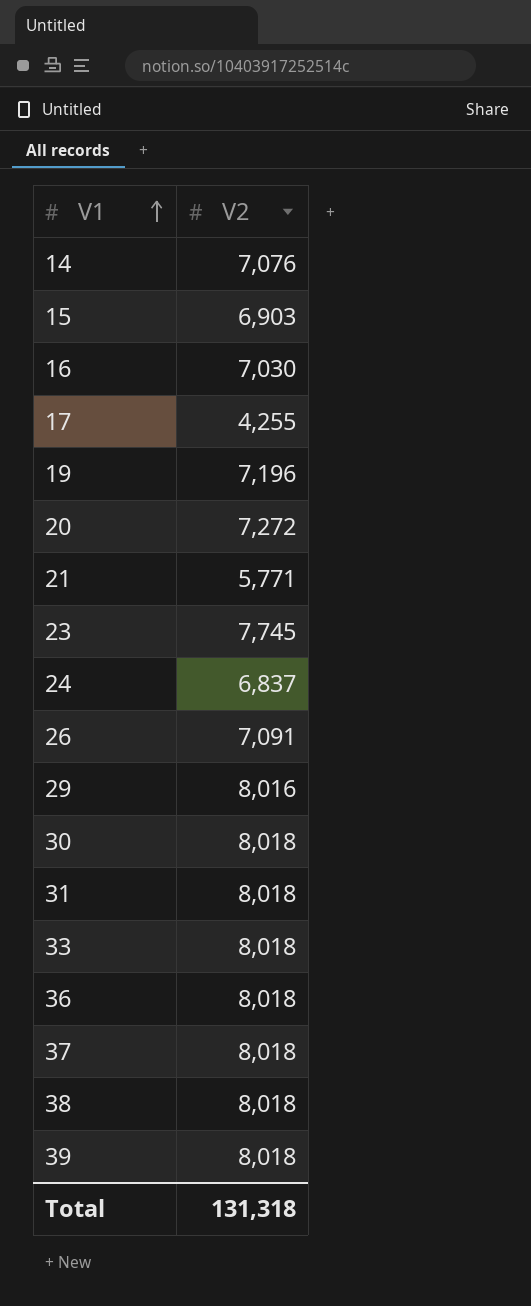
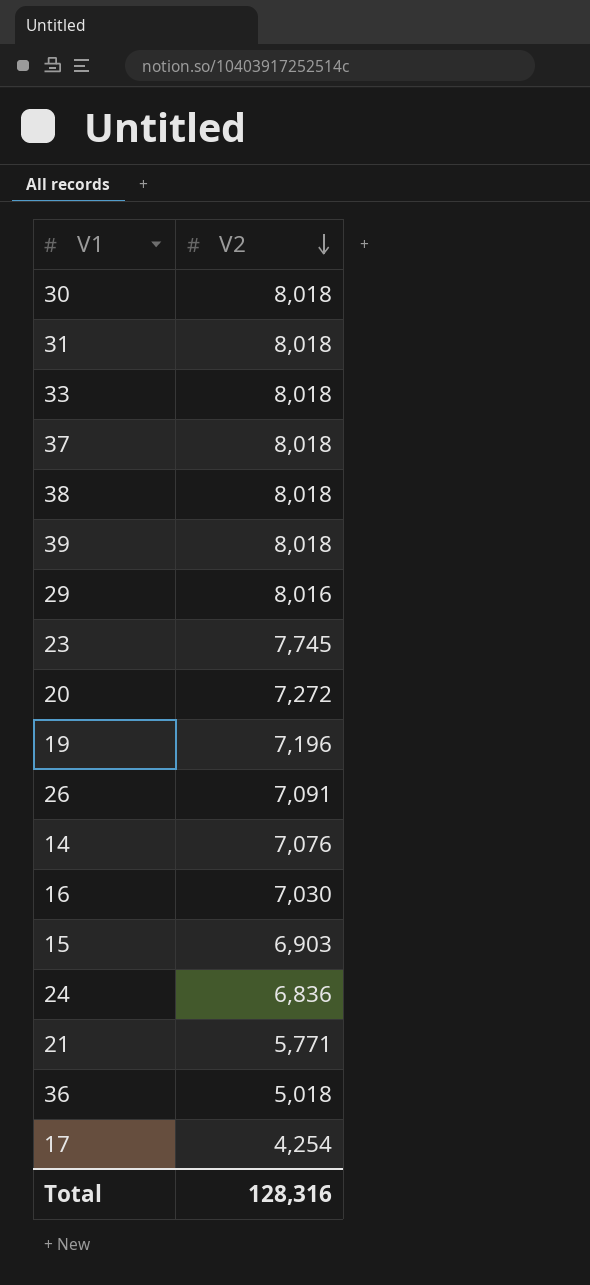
row order: V1 ascending -> V2 descending
24 | V2: 6,837 -> 6,836
36 | V2: 8,018 -> 5,018
17 | V2: 4,255 -> 4,254
Total | V2: 131,318 -> 128,316

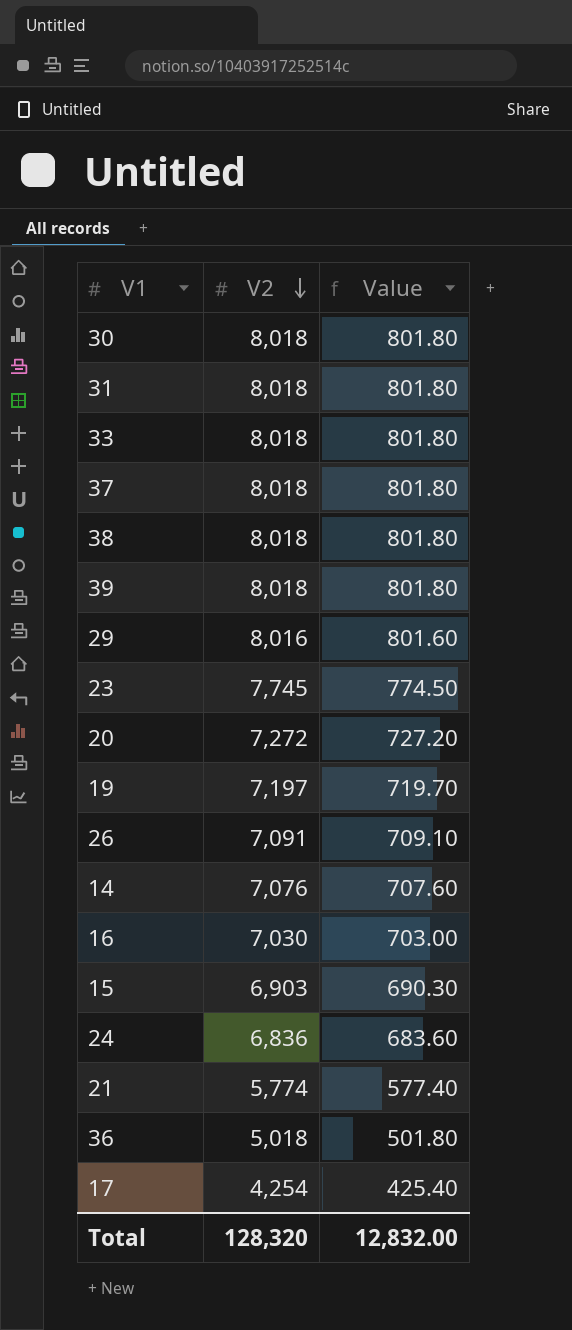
column Value | formula: none -> [V2] * 0.1
19 | V2: 7,196 -> 7,197
21 | V2: 5,771 -> 5,774
Total | V2: 128,316 -> 128,320

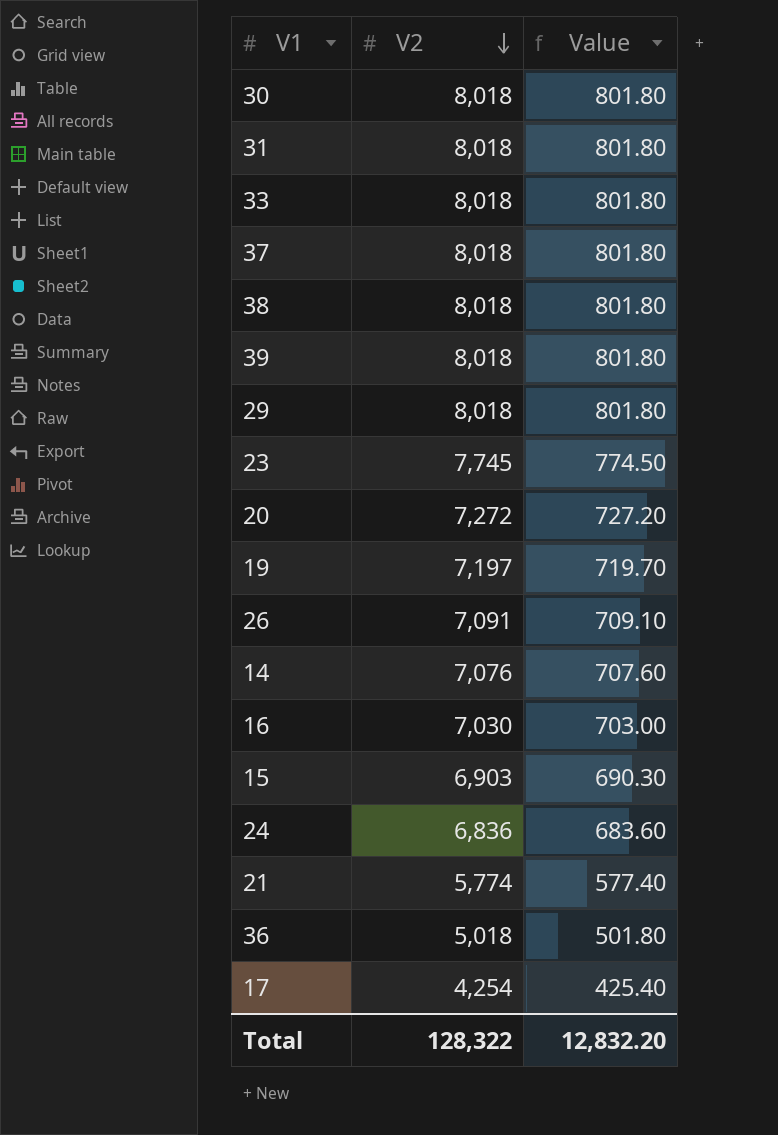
29 | V2: 8,016 -> 8,018
29 | Value: 801.60 -> 801.80
Total | V2: 128,320 -> 128,322
Total | Value: 12,832.00 -> 12,832.20

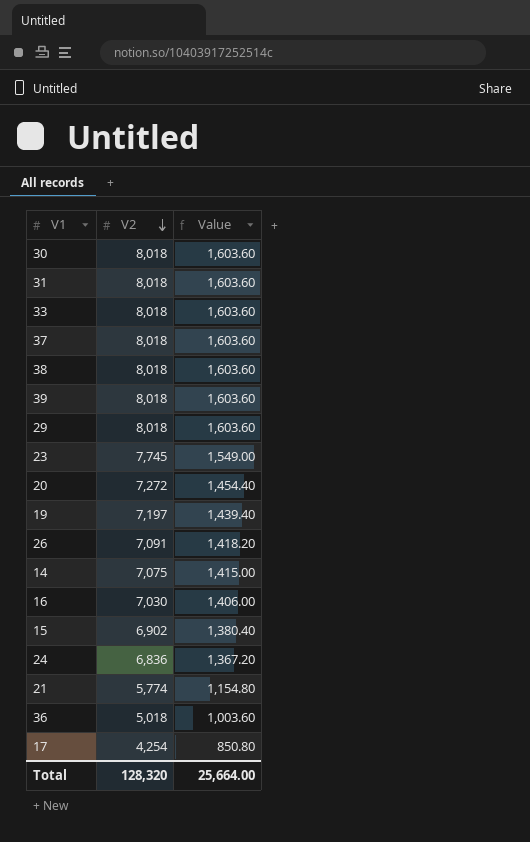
column Value | formula: [V2] * 0.1 -> [V2] * 0.2
14 | V2: 7,076 -> 7,075
15 | V2: 6,903 -> 6,902
Total | V2: 128,322 -> 128,320
Total | Value: 12,832.20 -> 25,664.00

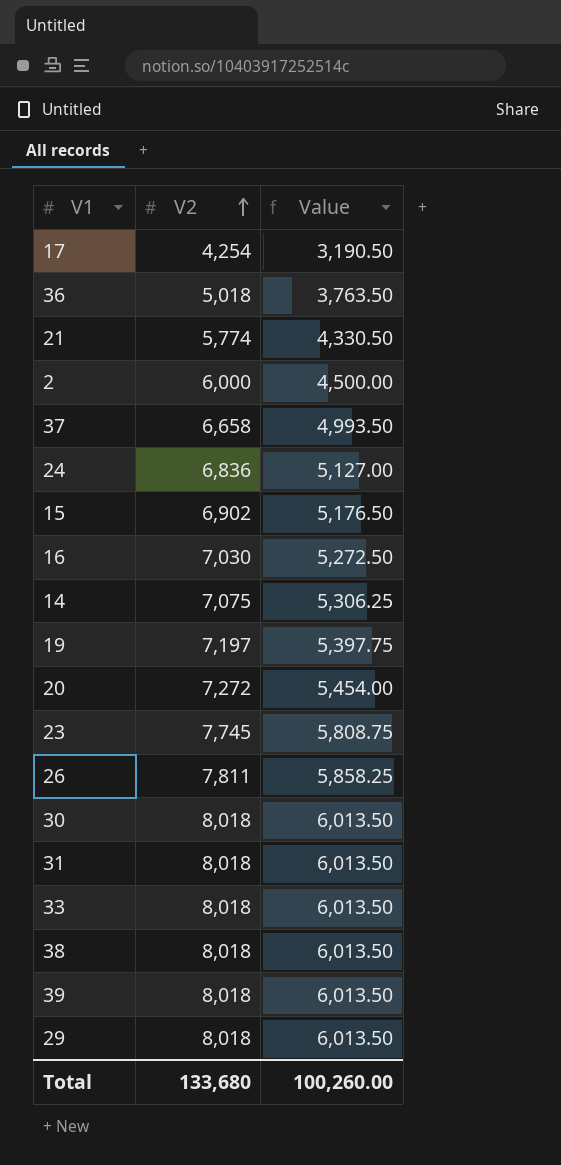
row order: V2 descending -> V2 ascending
column Value | formula: [V2] * 0.2 -> [V2] * 0.75
row 2: none -> 6,000 | 4,500.00
37 | V2: 8,018 -> 6,658
26 | V2: 7,091 -> 7,811
Total | V2: 128,320 -> 133,680
Total | Value: 25,664.00 -> 100,260.00

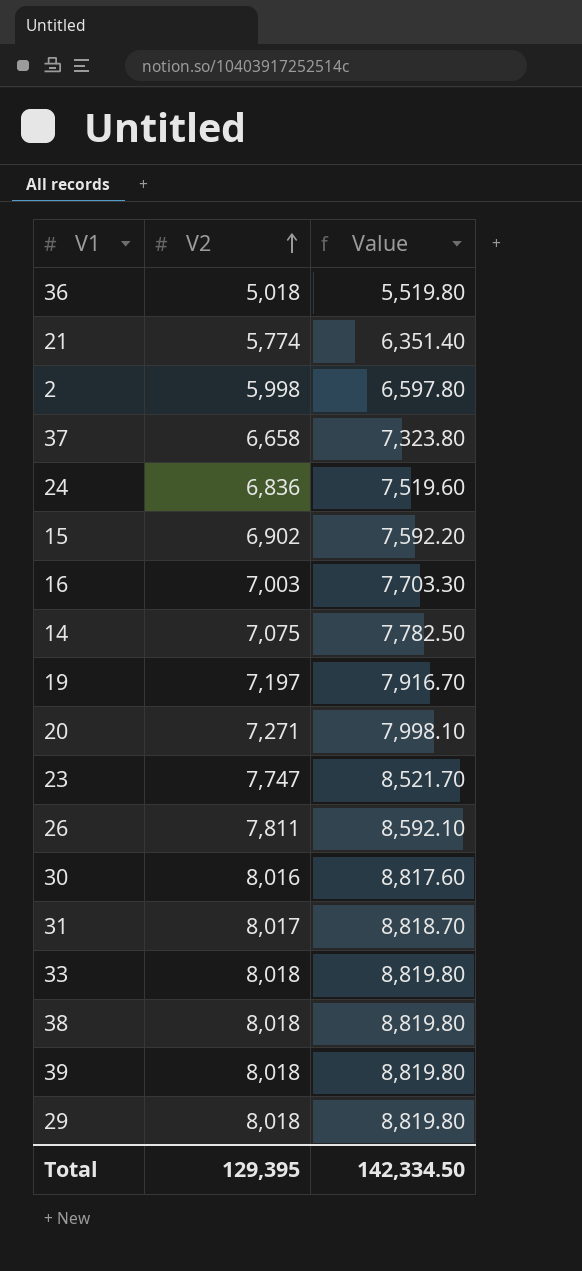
column Value | formula: [V2] * 0.75 -> [V2] * 1.1
row 17: 4,254 | 3,190.50 -> none
2 | V2: 6,000 -> 5,998
16 | V2: 7,030 -> 7,003
20 | V2: 7,272 -> 7,271
23 | V2: 7,745 -> 7,747
30 | V2: 8,018 -> 8,016
31 | V2: 8,018 -> 8,017
Total | V2: 133,680 -> 129,395
Total | Value: 100,260.00 -> 142,334.50

